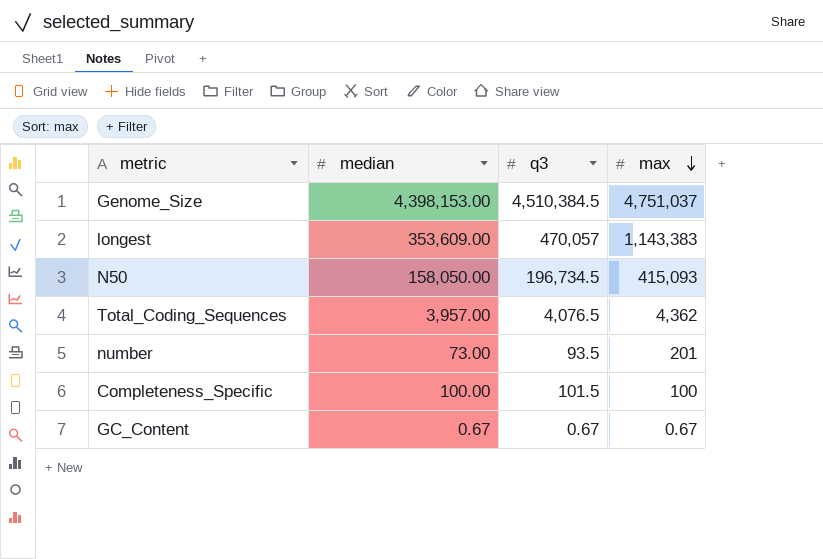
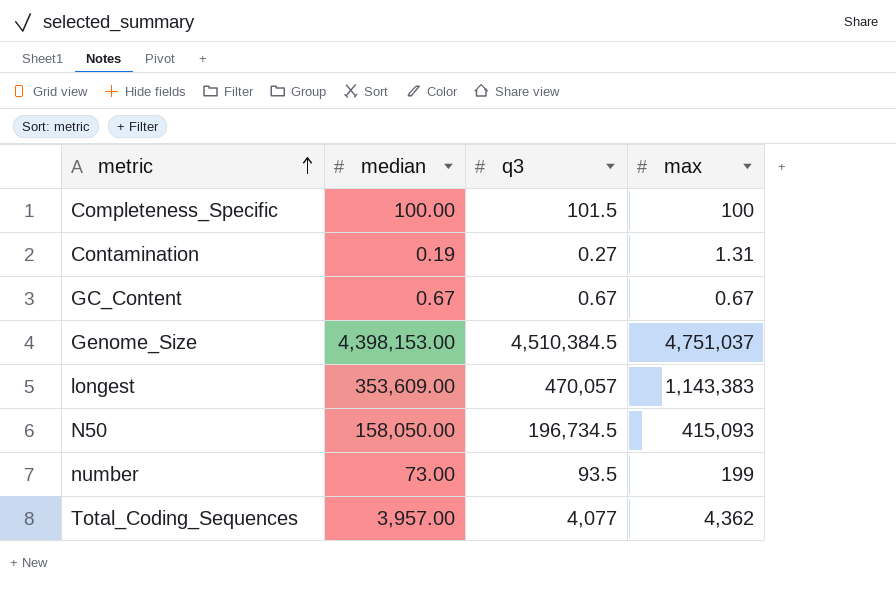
row order: max descending -> metric ascending
row Contamination: none -> 0.19 | 0.27 | 1.31
number | max: 201 -> 199
Total_Coding_Sequences | q3: 4,076.5 -> 4,077

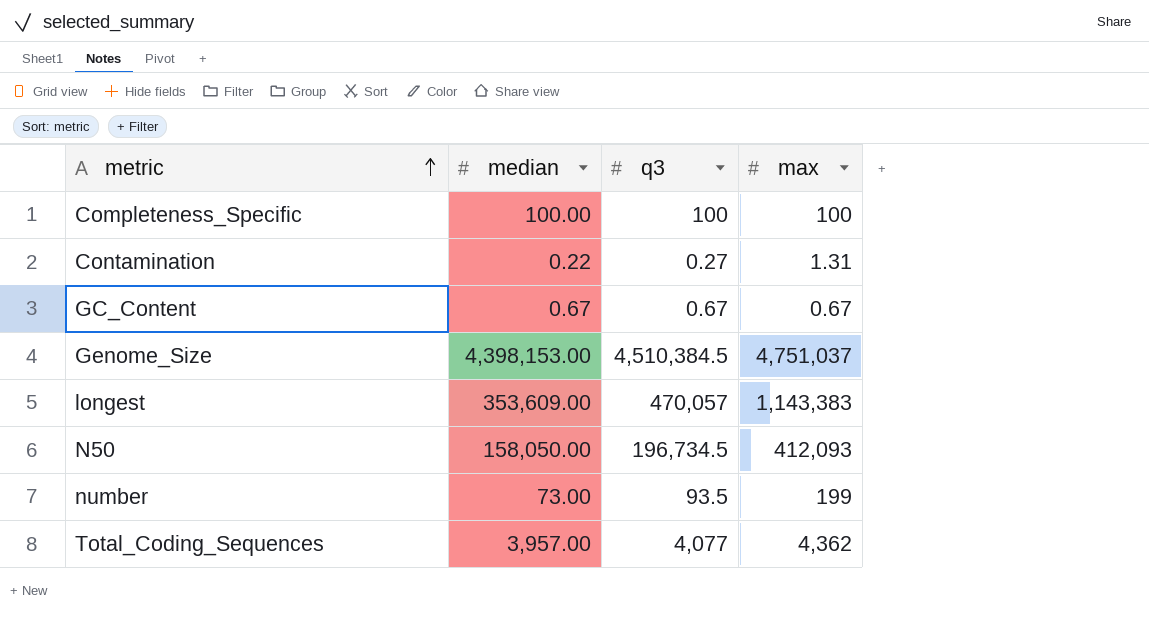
Completeness_Specific | q3: 101.5 -> 100
Contamination | median: 0.19 -> 0.22
N50 | max: 415,093 -> 412,093

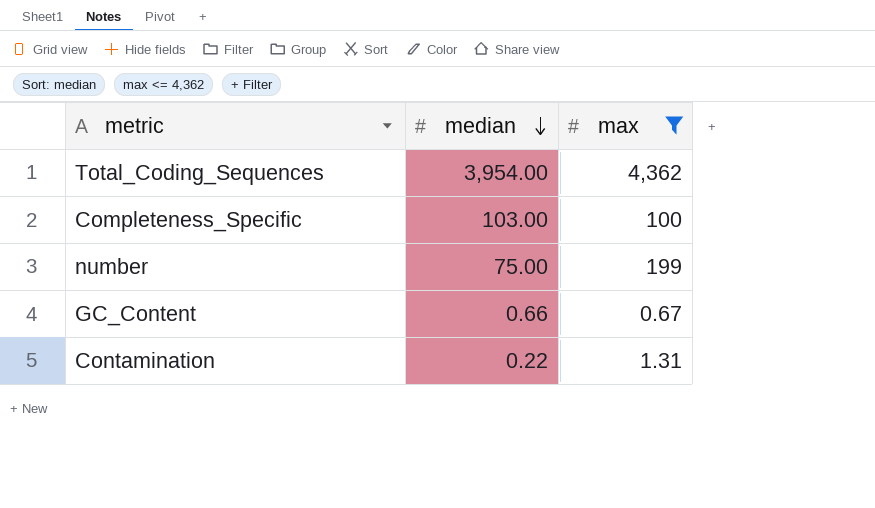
filter: none -> max <= 4,362
row order: metric ascending -> median descending
column q3 | position: 3 -> none
Total_Coding_Sequences | median: 3,957.00 -> 3,954.00
Completeness_Specific | median: 100.00 -> 103.00
number | median: 73.00 -> 75.00
GC_Content | median: 0.67 -> 0.66

